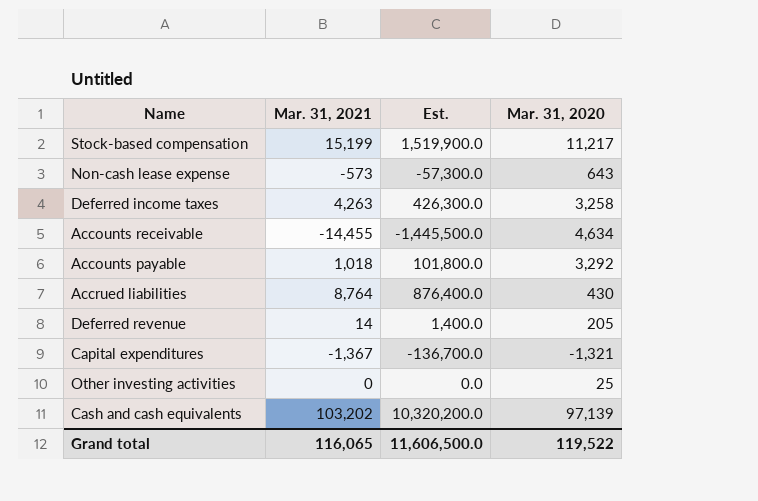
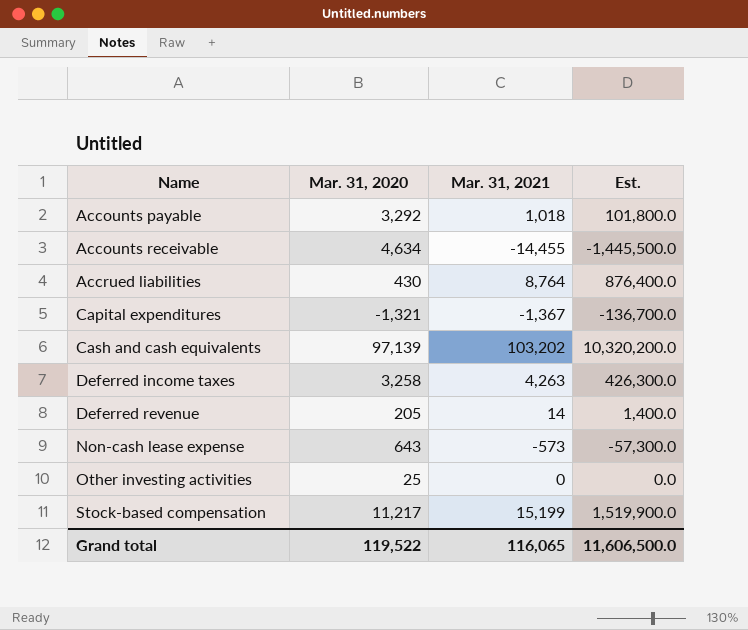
row order: none -> Name ascending
column Mar. 31, 2020 | position: 4 -> 2

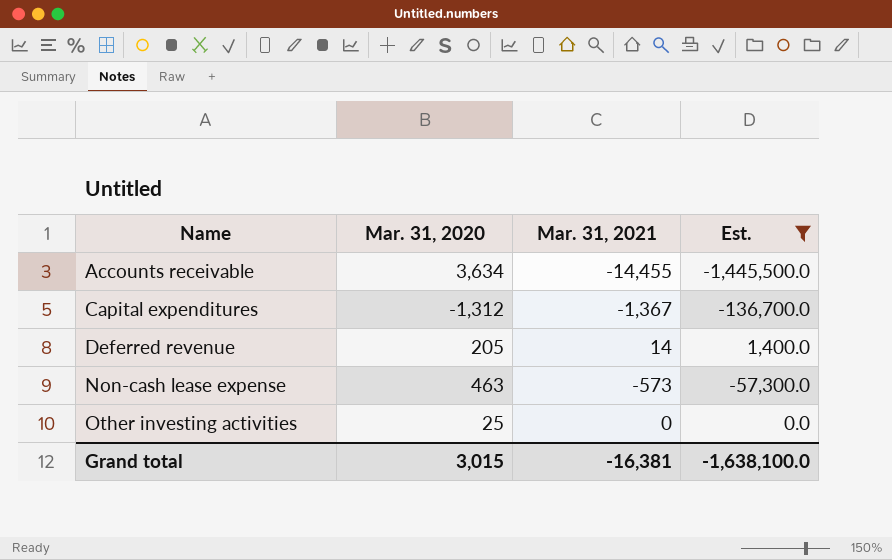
filter: none -> Est. <= 1,400.0
Accounts receivable | Mar. 31, 2020: 4,634 -> 3,634
Capital expenditures | Mar. 31, 2020: -1,321 -> -1,312
Non-cash lease expense | Mar. 31, 2020: 643 -> 463
Grand total | Mar. 31, 2020: 119,522 -> 3,015
Grand total | Mar. 31, 2021: 116,065 -> -16,381
Grand total | Est.: 11,606,500.0 -> -1,638,100.0

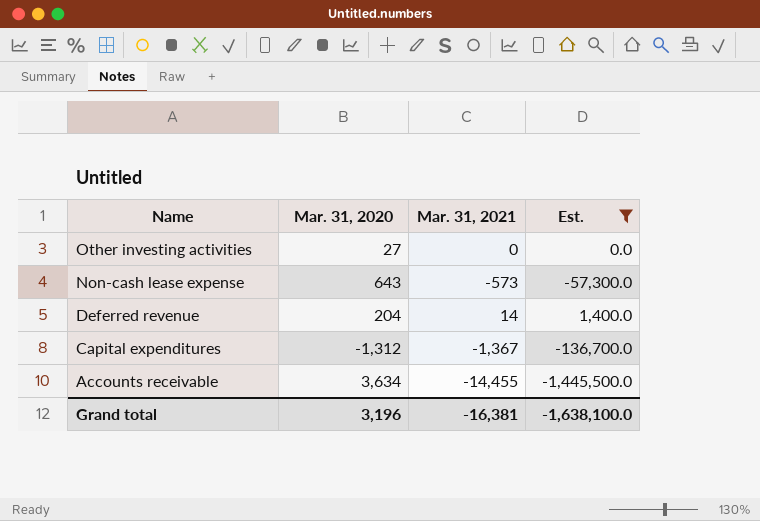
row order: Name ascending -> Name descending
Other investing activities | Mar. 31, 2020: 25 -> 27
Non-cash lease expense | Mar. 31, 2020: 463 -> 643
Deferred revenue | Mar. 31, 2020: 205 -> 204
Grand total | Mar. 31, 2020: 3,015 -> 3,196

